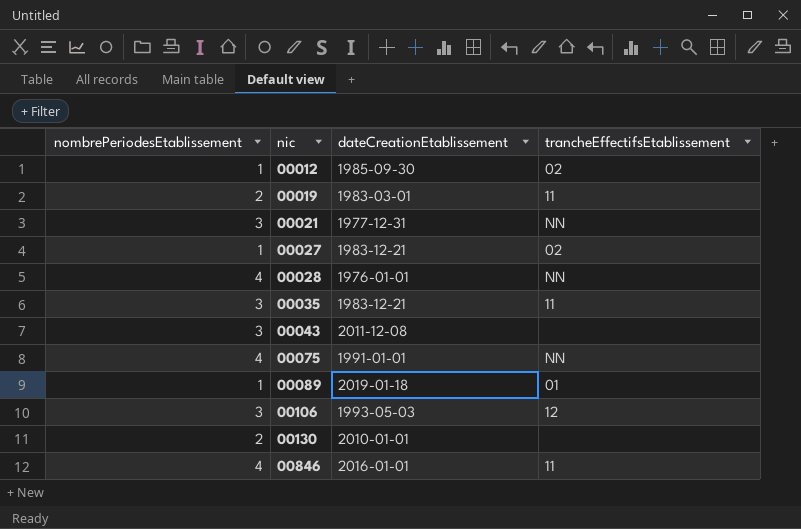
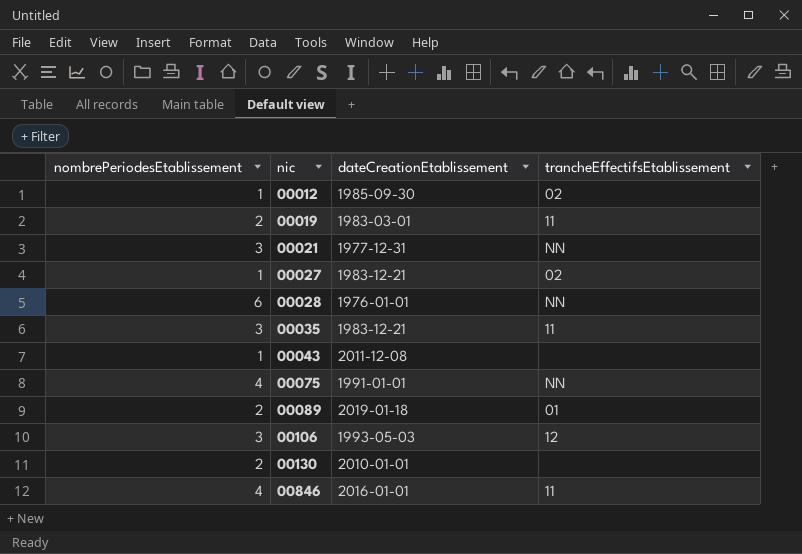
00028 | nombrePeriodesEtablissement: 4 -> 6
00043 | nombrePeriodesEtablissement: 3 -> 1
00089 | nombrePeriodesEtablissement: 1 -> 2

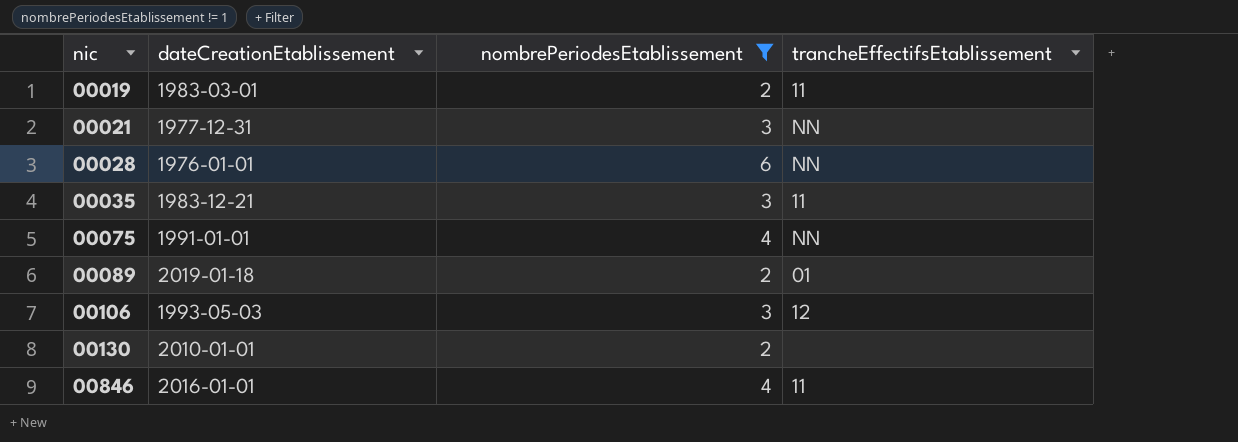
filter: none -> nombrePeriodesEtablissement != 1
column nombrePeriodesEtablissement | position: 1 -> 3

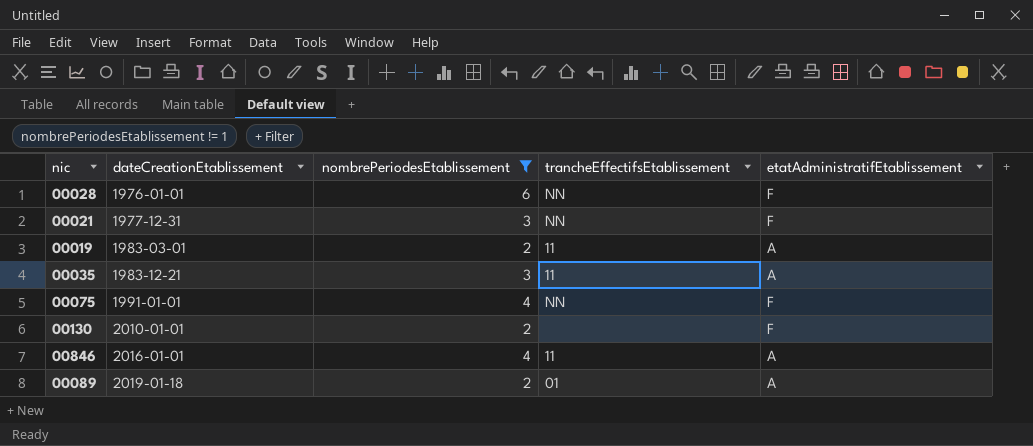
row order: nic ascending -> dateCreationEtablissement ascending
column etatAdministratifEtablissement | position: none -> 5
row 00106: 1993-05-03 | 3 | 12 -> none

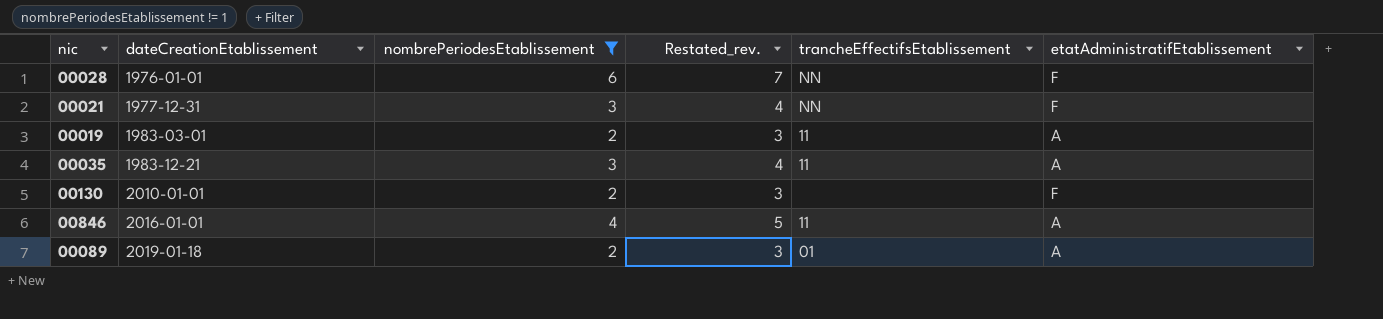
column Restated_rev. | formula: none -> [nombrePeriodesEtablissement] + 1
row 00075: 1991-01-01 | 4 | NN | F -> none

